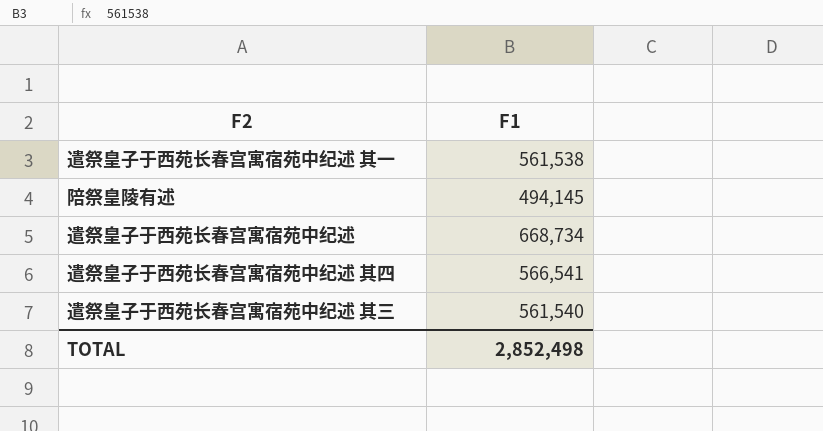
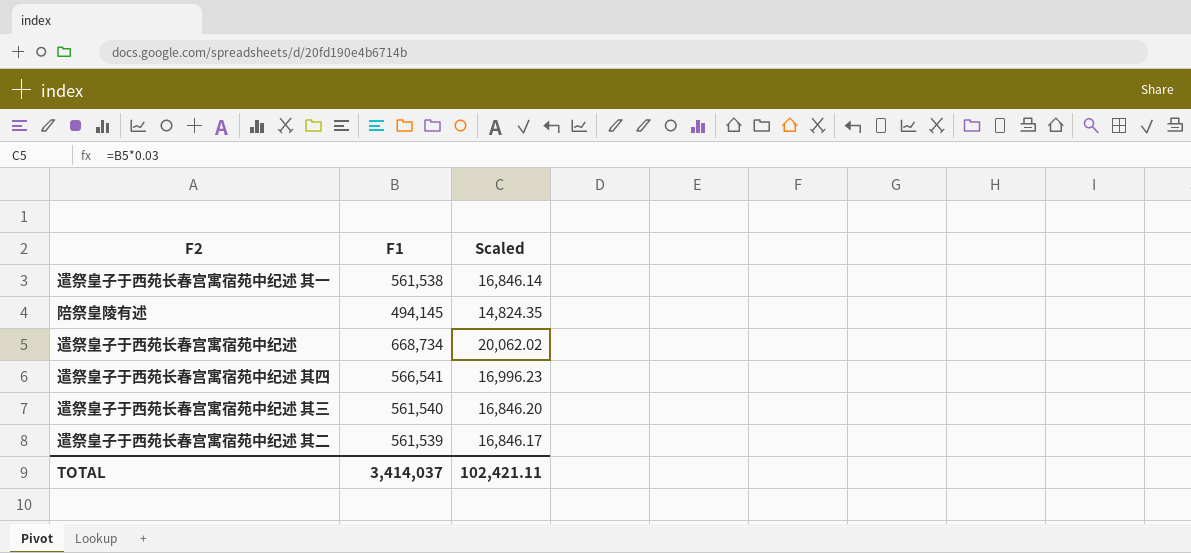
column Scaled | formula: none -> [F1] * 0.03
row 遣祭皇子于西苑长春宫寓宿苑中纪述 其二: none -> 561,539 | 16,846.17
TOTAL | F1: 2,852,498 -> 3,414,037

